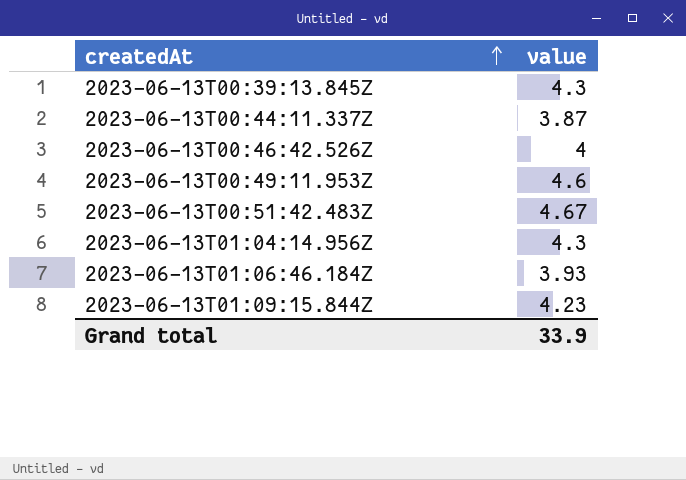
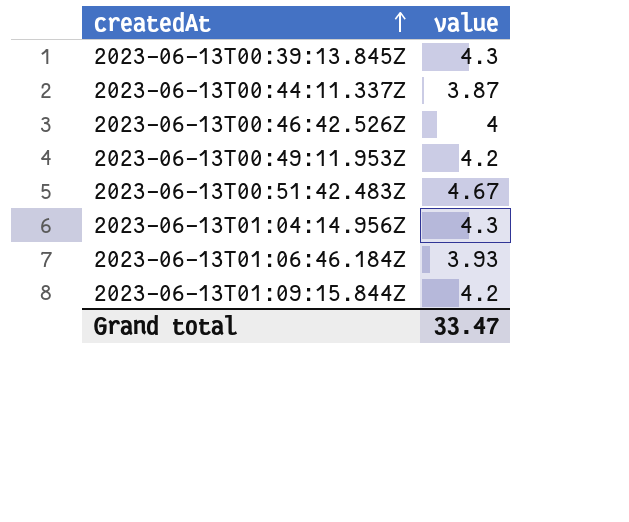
2023-06-13T00:49:11.953Z | value: 4.6 -> 4.2
2023-06-13T01:09:15.844Z | value: 4.23 -> 4.2
Grand total | value: 33.9 -> 33.47

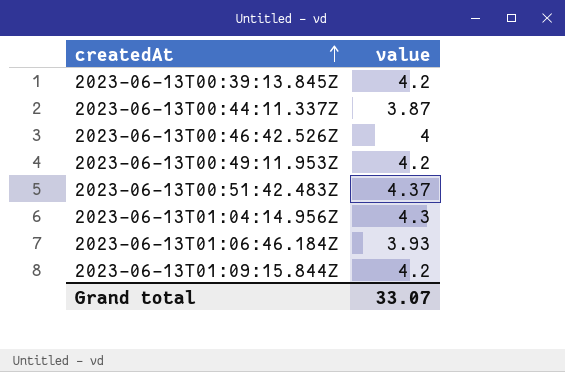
2023-06-13T00:39:13.845Z | value: 4.3 -> 4.2
2023-06-13T00:51:42.483Z | value: 4.67 -> 4.37
Grand total | value: 33.47 -> 33.07

